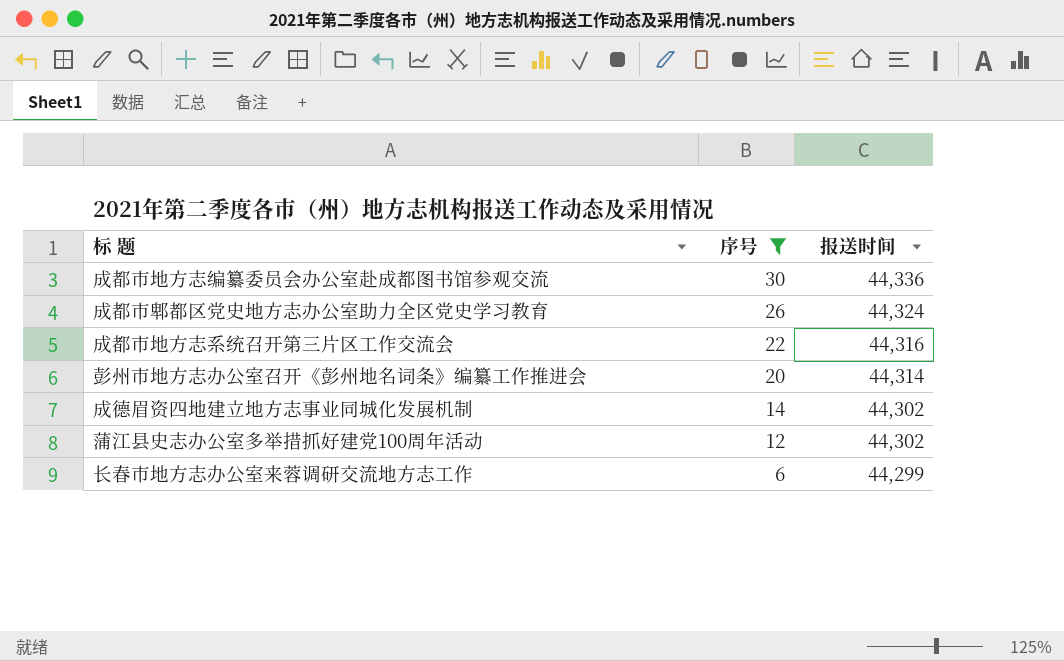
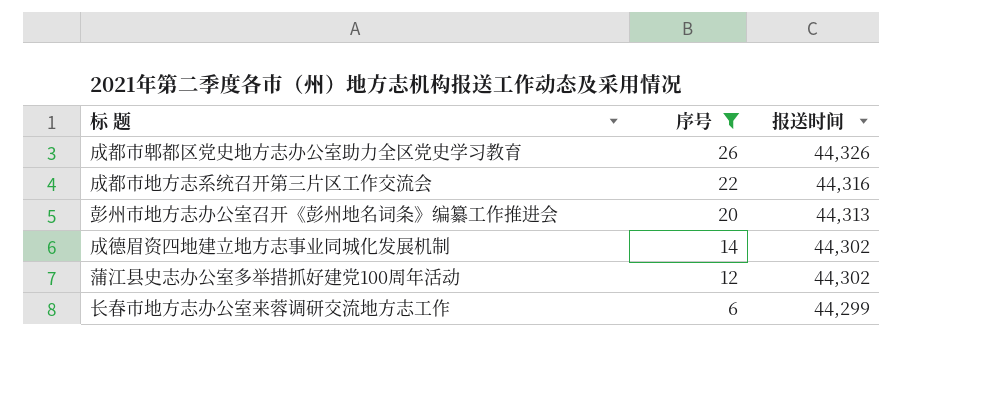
row 成都市地方志编纂委员会办公室赴成都图书馆参观交流: 30 | 44,336 -> none
成都市郫都区党史地方志办公室助力全区党史学习教育 | 报送时间: 44,324 -> 44,326
彭州市地方志办公室召开《彭州地名词条》编纂工作推进会 | 报送时间: 44,314 -> 44,313

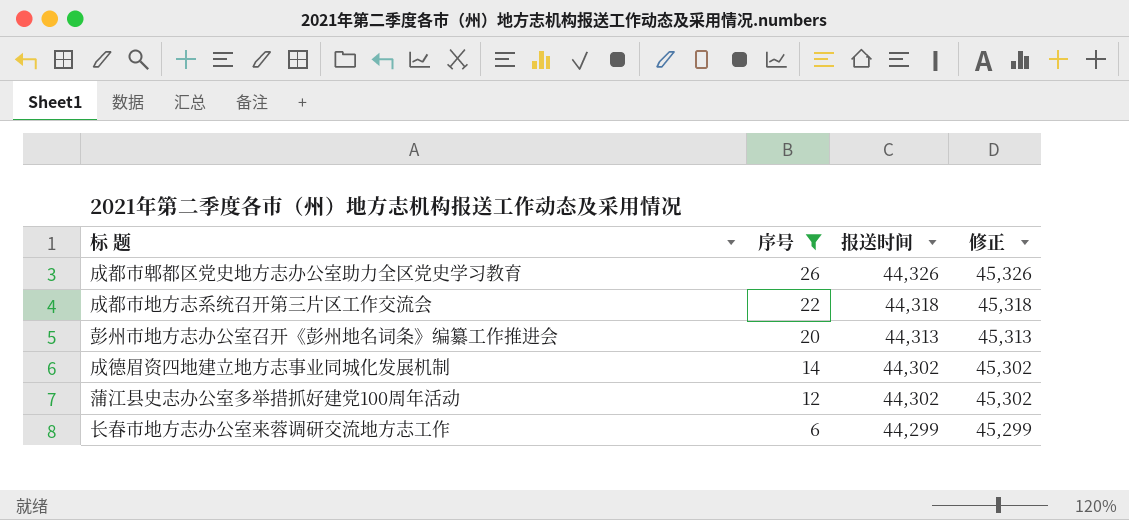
column 修正 | formula: none -> [报送时间] + 1000
成都市地方志系统召开第三片区工作交流会 | 报送时间: 44,316 -> 44,318

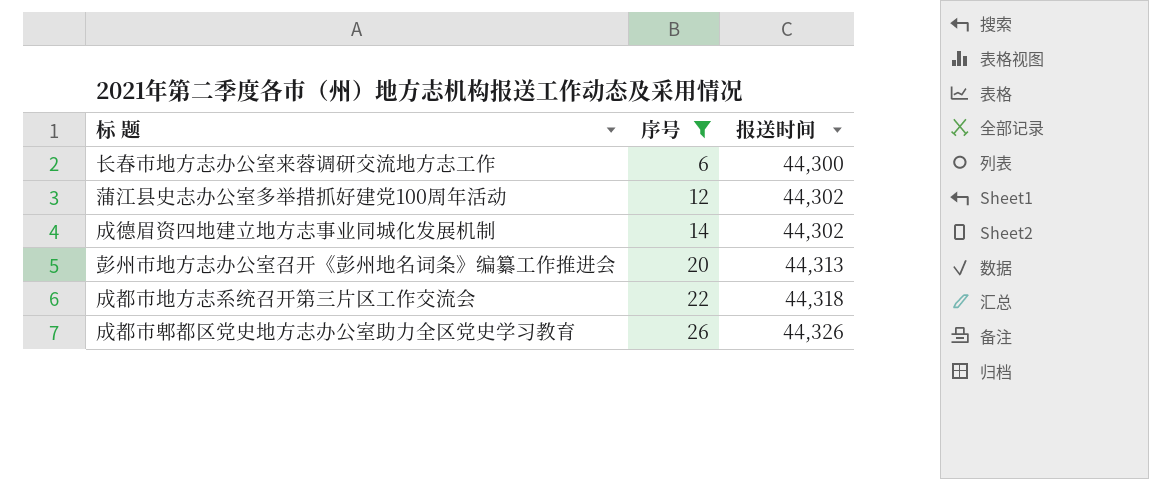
row order: 序号 descending -> 序号 ascending
column 修正 | formula: [报送时间] + 1000 -> none
长春市地方志办公室来蓉调研交流地方志工作 | 报送时间: 44,299 -> 44,300

